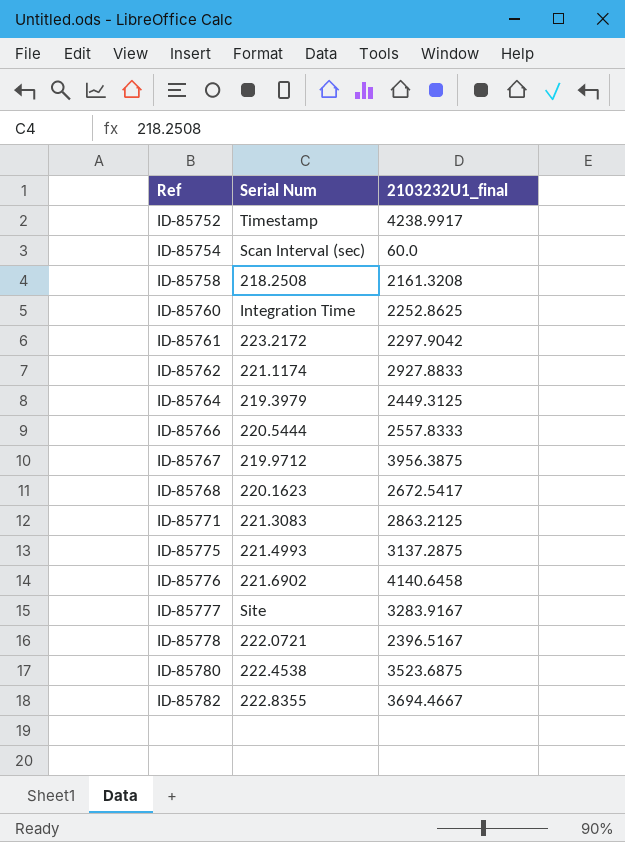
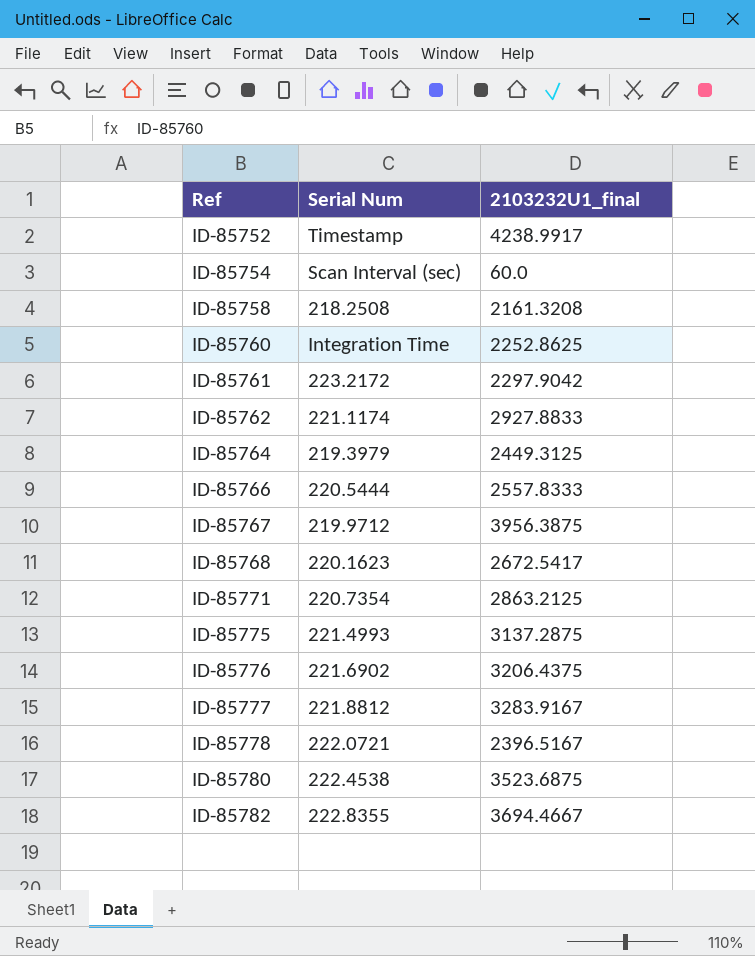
ID-85771 | Serial Num: 221.3083 -> 220.7354
ID-85776 | 2103232U1_final: 4140.6458 -> 3206.4375
ID-85777 | Serial Num: Site -> 221.8812

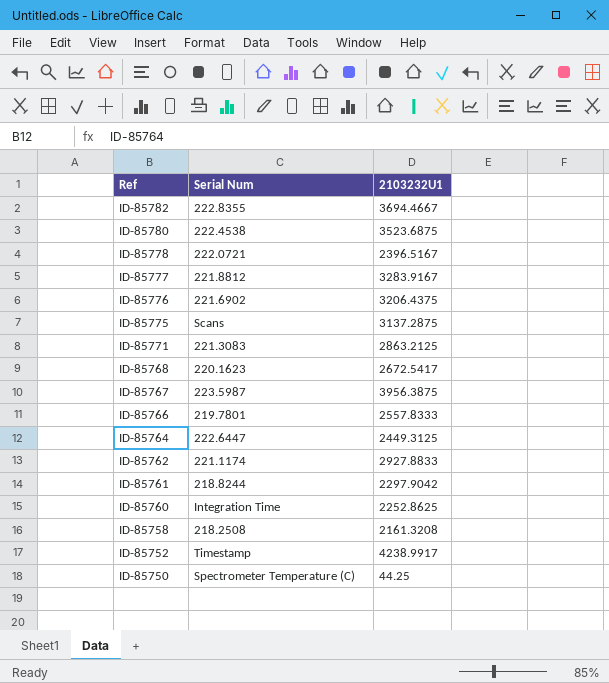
row order: Ref ascending -> Ref descending
column name: 2103232U1_final -> 2103232U1
row ID-85754: Scan Interval (sec) | 60.0 -> none
ID-85775 | Serial Num: 221.4993 -> Scans
ID-85771 | Serial Num: 220.7354 -> 221.3083
ID-85767 | Serial Num: 219.9712 -> 223.5987
ID-85766 | Serial Num: 220.5444 -> 219.7801
ID-85764 | Serial Num: 219.3979 -> 222.6447
ID-85761 | Serial Num: 223.2172 -> 218.8244
row ID-85750: none -> Spectrometer Temperature (C) | 44.25

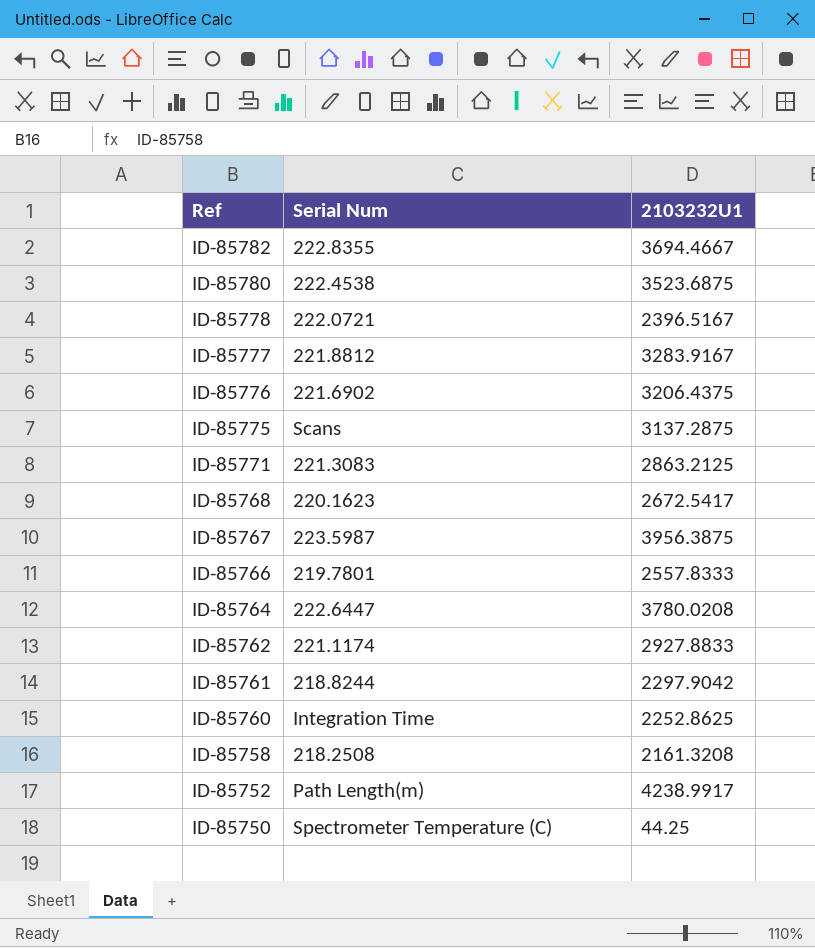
ID-85764 | 2103232U1: 2449.3125 -> 3780.0208
ID-85752 | Serial Num: Timestamp -> Path Length(m)

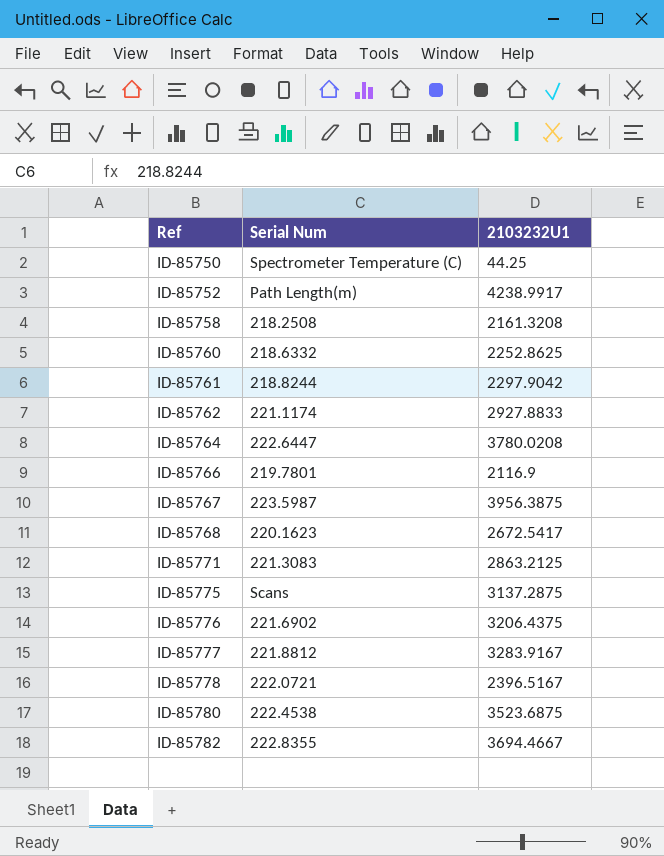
row order: Ref descending -> Ref ascending
ID-85760 | Serial Num: Integration Time -> 218.6332
ID-85766 | 2103232U1: 2557.8333 -> 2116.9

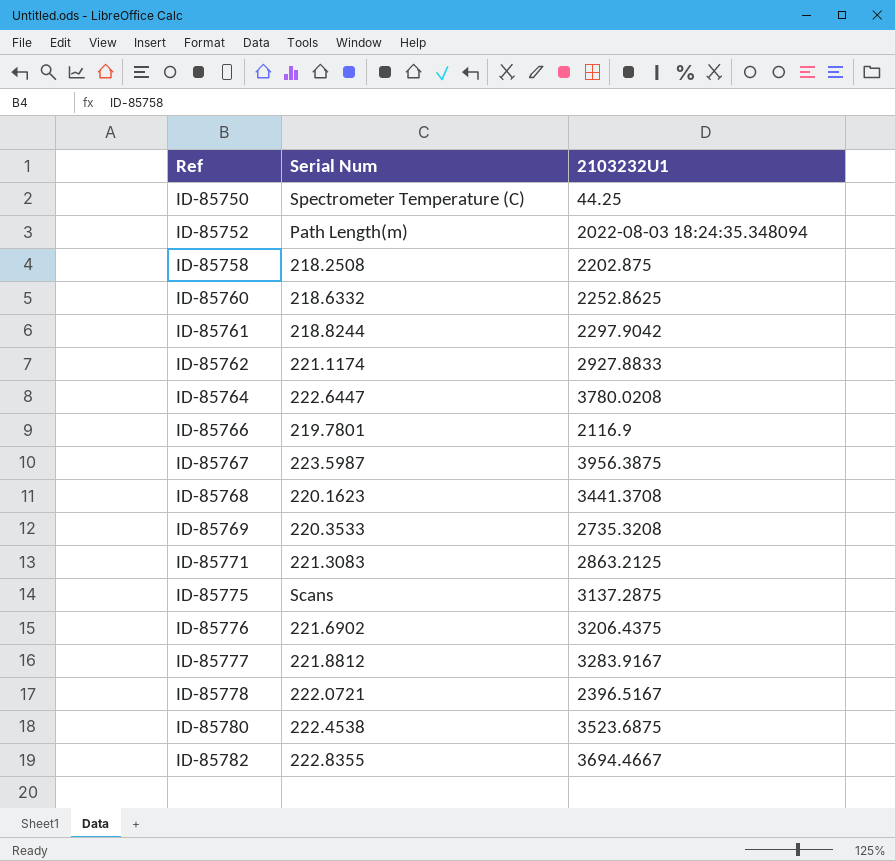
ID-85752 | 2103232U1: 4238.9917 -> 2022-08-03 18:24:35.348094
ID-85758 | 2103232U1: 2161.3208 -> 2202.875
ID-85768 | 2103232U1: 2672.5417 -> 3441.3708
row ID-85769: none -> 220.3533 | 2735.3208

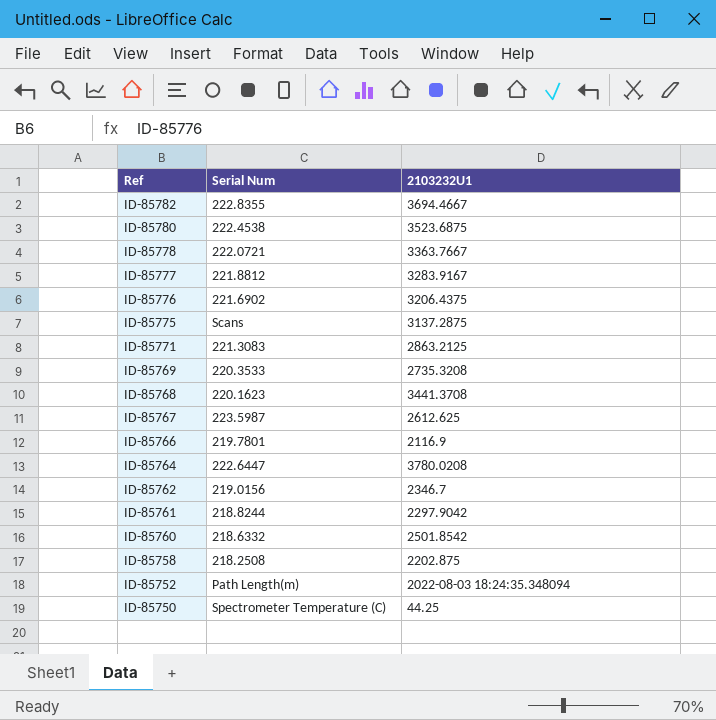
row order: Ref ascending -> Ref descending
ID-85778 | 2103232U1: 2396.5167 -> 3363.7667
ID-85767 | 2103232U1: 3956.3875 -> 2612.625
ID-85762 | Serial Num: 221.1174 -> 219.0156
ID-85762 | 2103232U1: 2927.8833 -> 2346.7
ID-85760 | 2103232U1: 2252.8625 -> 2501.8542

